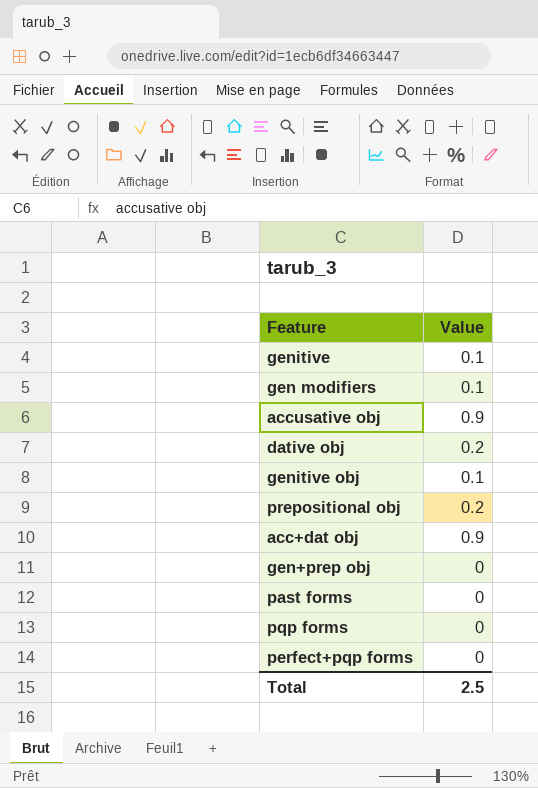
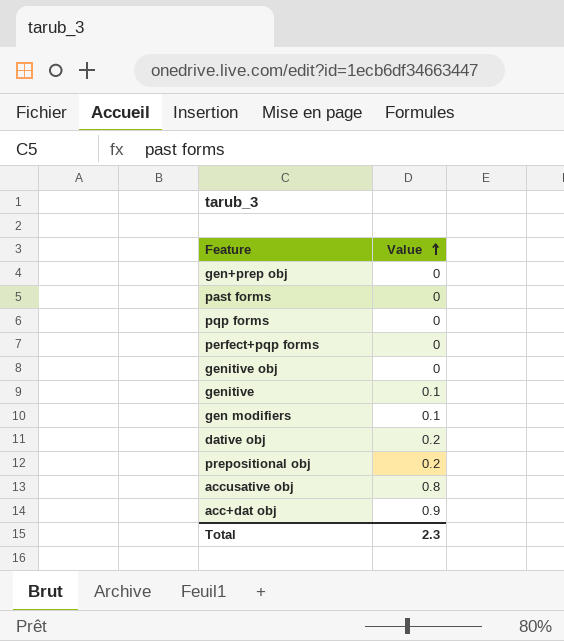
row order: none -> Value ascending
genitive obj | Value: 0.1 -> 0
accusative obj | Value: 0.9 -> 0.8
Total | Value: 2.5 -> 2.3

